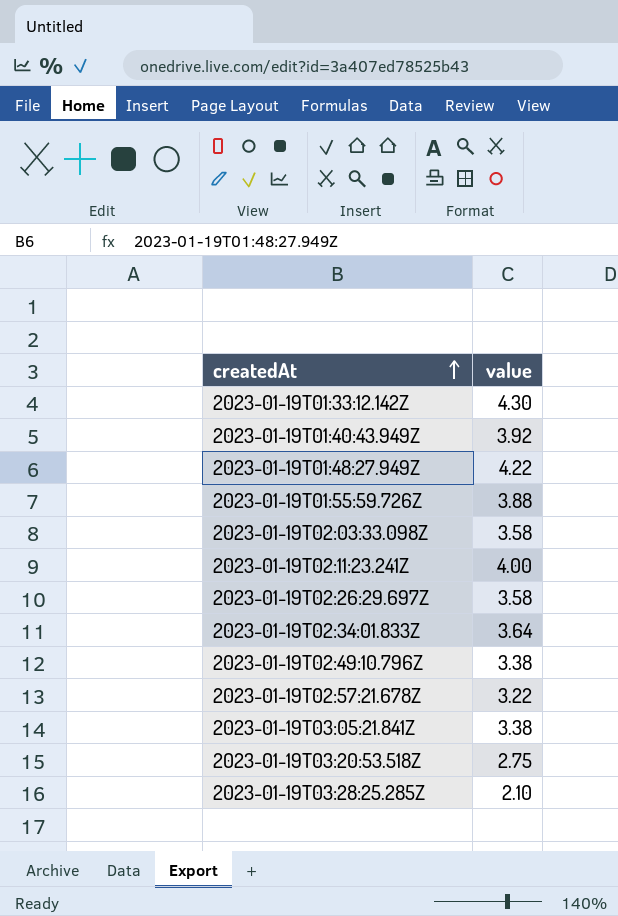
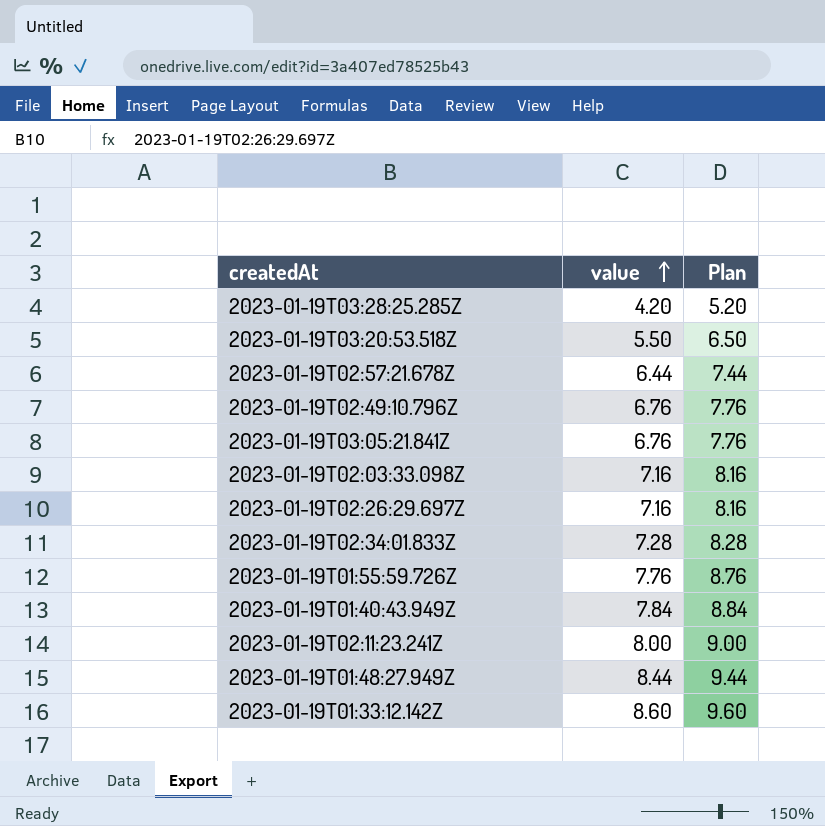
row order: createdAt ascending -> value ascending
column Plan | formula: none -> [value] + 1
2023-01-19T03:28:25.285Z | value: 2.10 -> 4.20
2023-01-19T03:20:53.518Z | value: 2.75 -> 5.50
2023-01-19T02:57:21.678Z | value: 3.22 -> 6.44
2023-01-19T02:49:10.796Z | value: 3.38 -> 6.76
2023-01-19T03:05:21.841Z | value: 3.38 -> 6.76
2023-01-19T02:03:33.098Z | value: 3.58 -> 7.16
2023-01-19T02:26:29.697Z | value: 3.58 -> 7.16
2023-01-19T02:34:01.833Z | value: 3.64 -> 7.28
2023-01-19T01:55:59.726Z | value: 3.88 -> 7.76
2023-01-19T01:40:43.949Z | value: 3.92 -> 7.84
2023-01-19T02:11:23.241Z | value: 4.00 -> 8.00
2023-01-19T01:48:27.949Z | value: 4.22 -> 8.44
2023-01-19T01:33:12.142Z | value: 4.30 -> 8.60

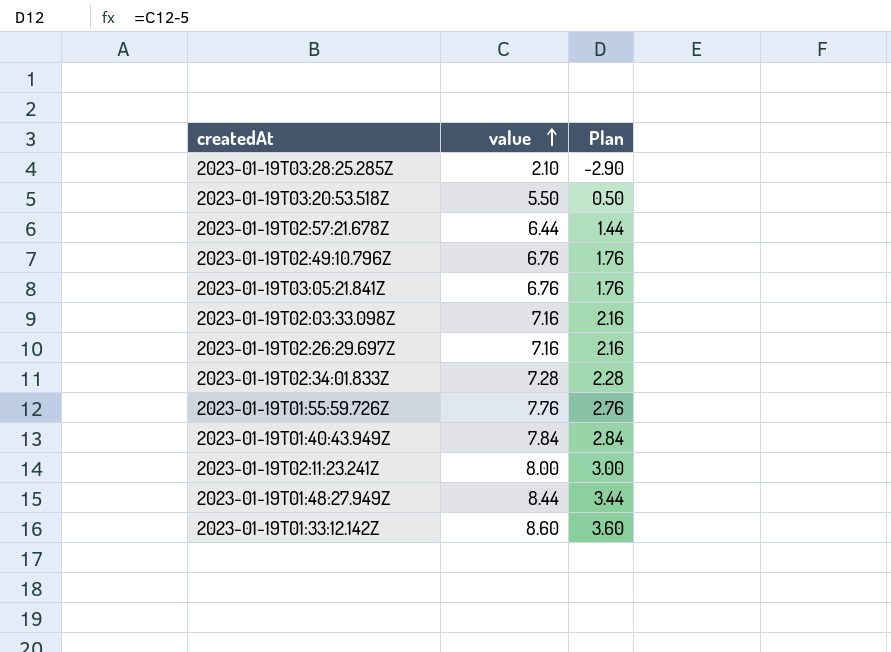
column Plan | formula: [value] + 1 -> [value] - 5
2023-01-19T03:28:25.285Z | value: 4.20 -> 2.10

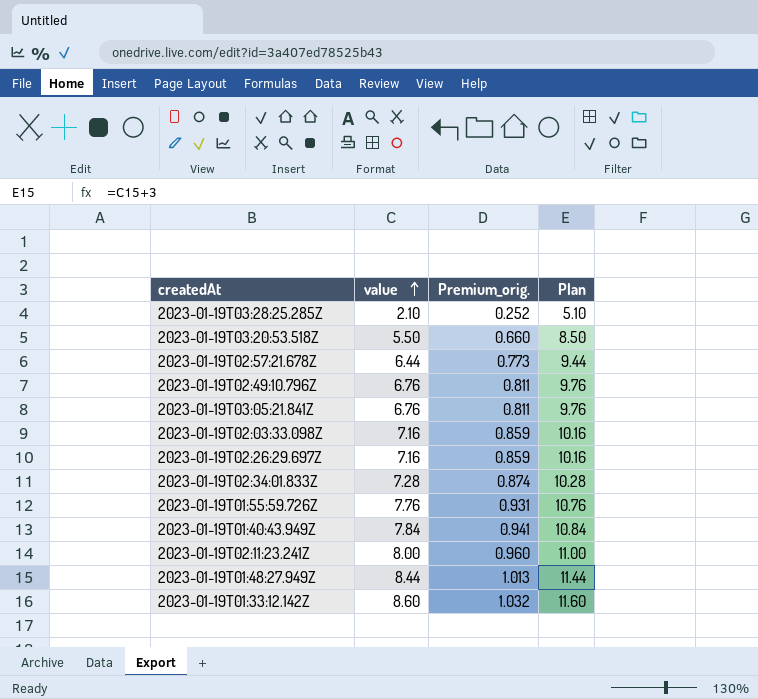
column Premium_orig. | formula: none -> [value] * 0.12
column Plan | formula: [value] - 5 -> [value] + 3

